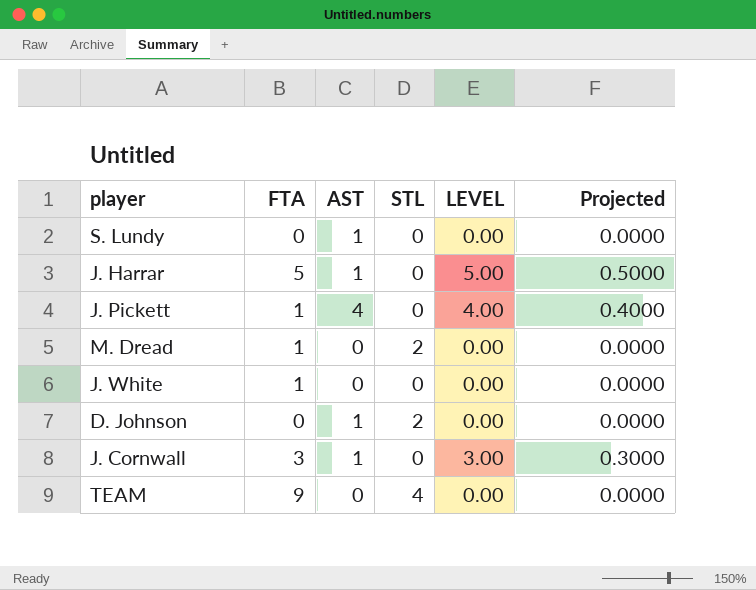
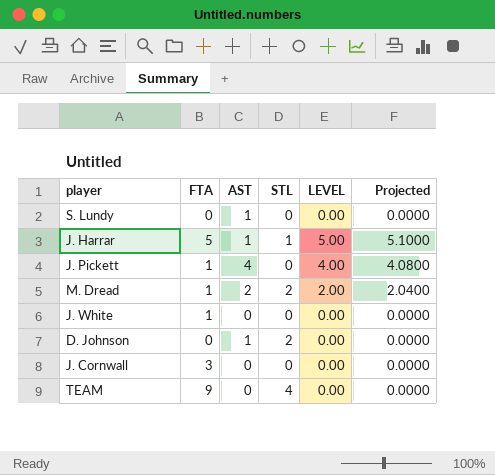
column Projected | formula: [LEVEL] * 0.1 -> [LEVEL] * 1.02
J. Harrar | STL: 0 -> 1
M. Dread | AST: 0 -> 2
M. Dread | LEVEL: 0.00 -> 2.00
J. Cornwall | AST: 1 -> 0
J. Cornwall | LEVEL: 3.00 -> 0.00

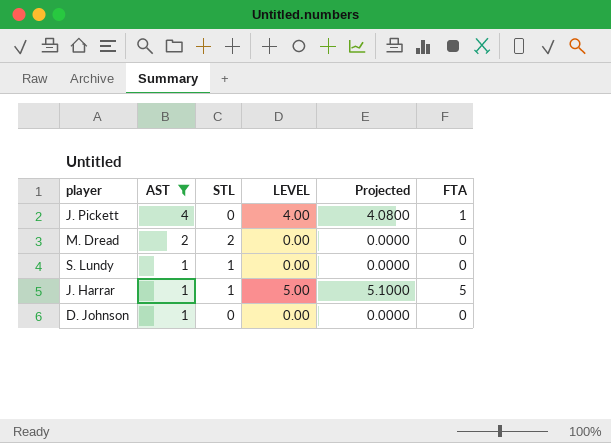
filter: none -> AST != 0
row order: none -> AST descending
column FTA | position: 2 -> 6
M. Dread | LEVEL: 2.00 -> 0.00
M. Dread | Projected: 2.0400 -> 0.0000
M. Dread | FTA: 1 -> 0
S. Lundy | STL: 0 -> 1
D. Johnson | STL: 2 -> 0

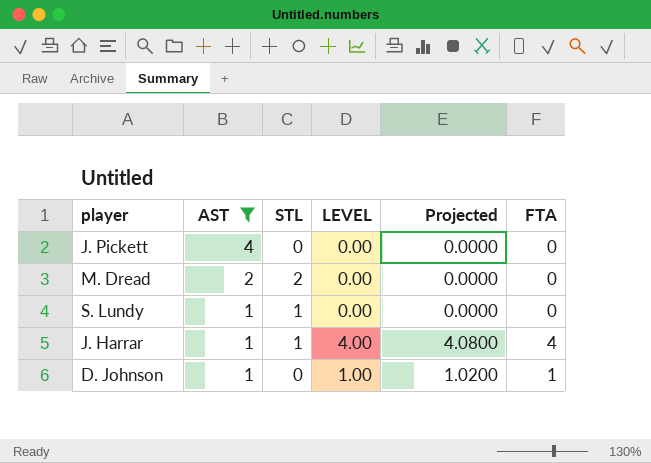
J. Pickett | LEVEL: 4.00 -> 0.00
J. Pickett | Projected: 4.0800 -> 0.0000
J. Pickett | FTA: 1 -> 0
J. Harrar | LEVEL: 5.00 -> 4.00
J. Harrar | Projected: 5.1000 -> 4.0800
J. Harrar | FTA: 5 -> 4
D. Johnson | LEVEL: 0.00 -> 1.00
D. Johnson | Projected: 0.0000 -> 1.0200
D. Johnson | FTA: 0 -> 1

